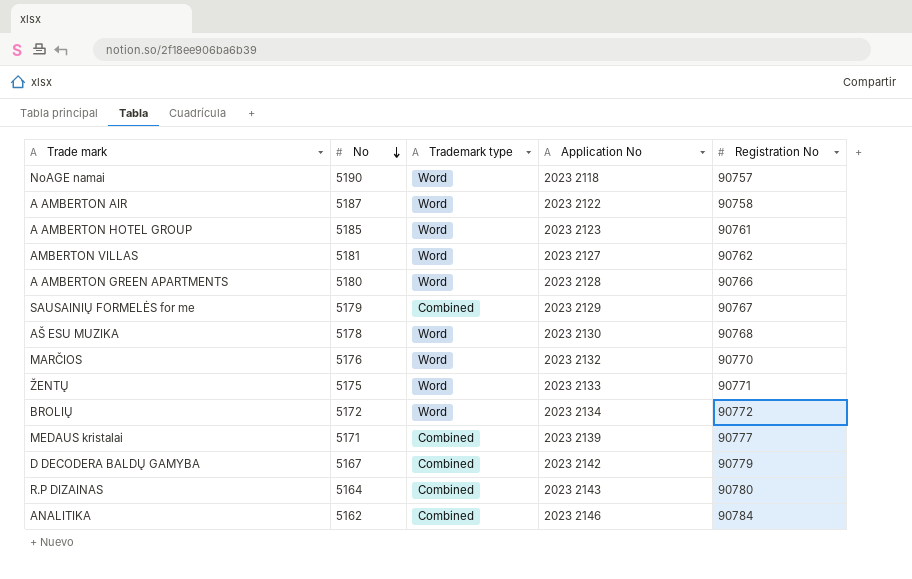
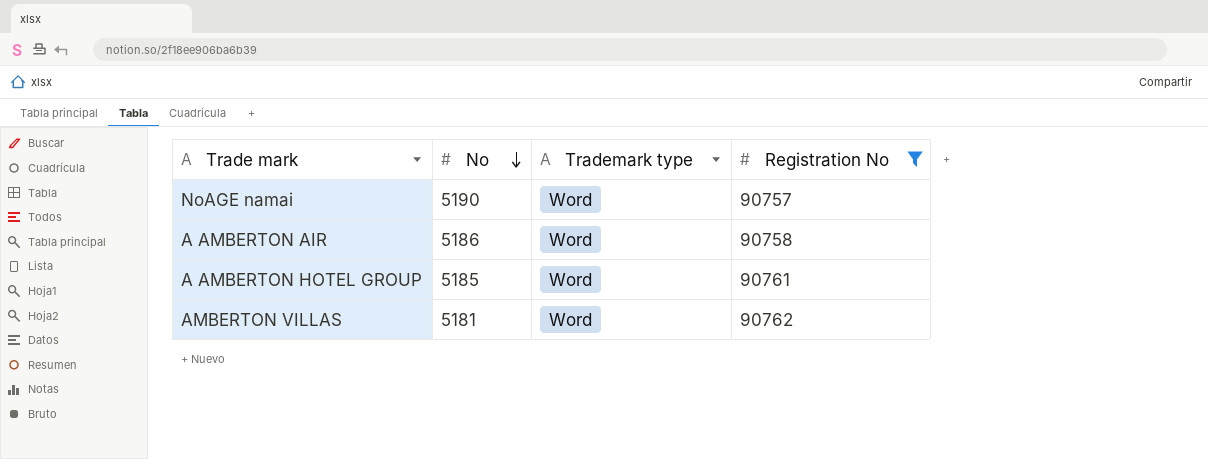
filter: none -> Registration No <= 90762
column Application No | position: 4 -> none
A AMBERTON AIR | No: 5187 -> 5186

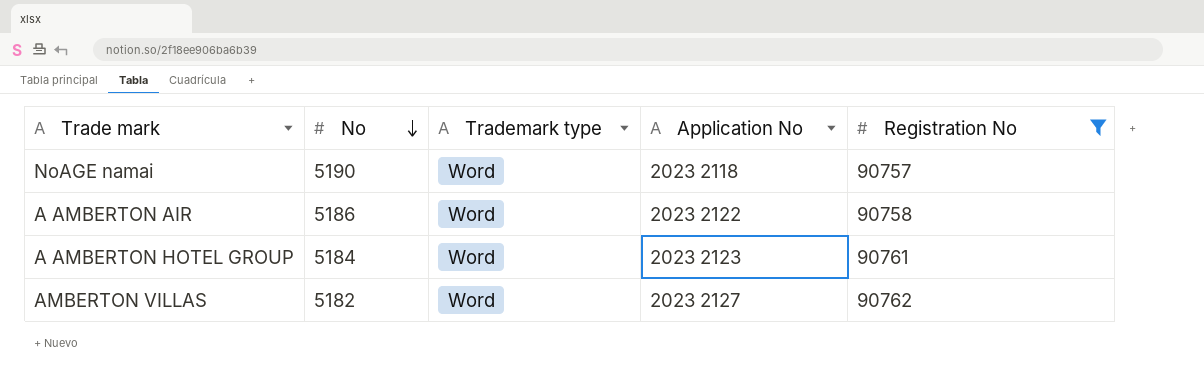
column Application No | position: none -> 4
A AMBERTON HOTEL GROUP | No: 5185 -> 5184
AMBERTON VILLAS | No: 5181 -> 5182

